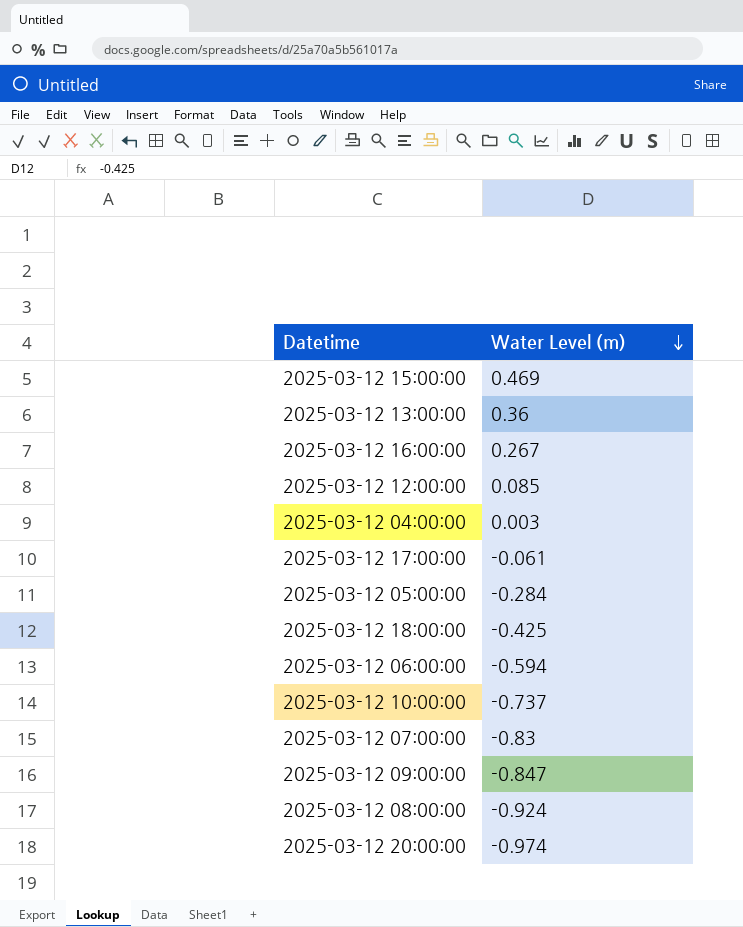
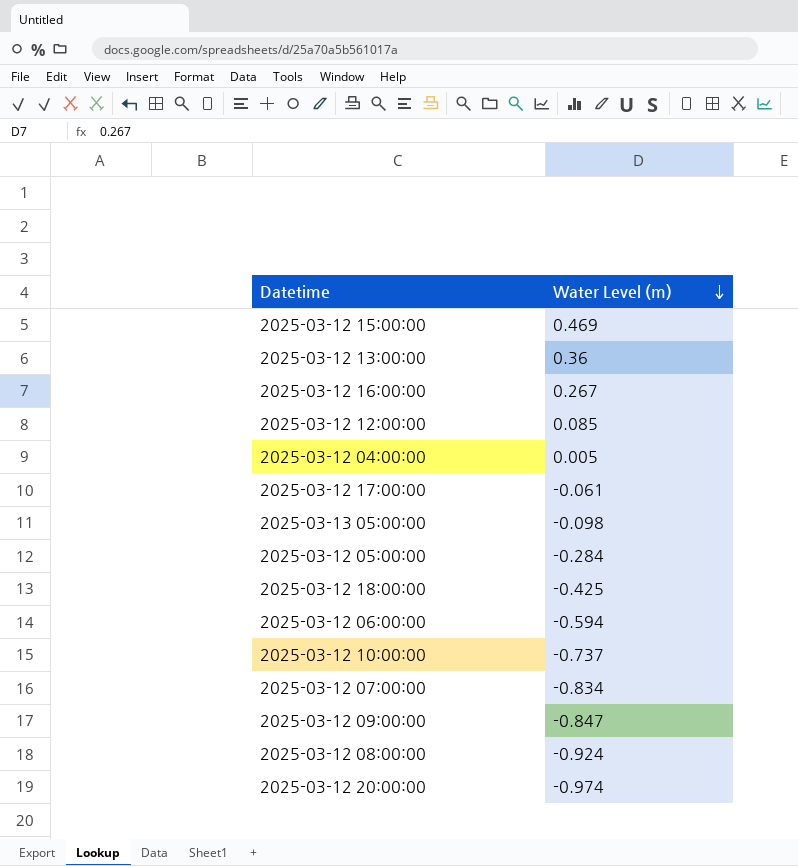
2025-03-12 04:00:00 | Water Level (m): 0.003 -> 0.005
row 2025-03-13 05:00:00: none -> -0.098
2025-03-12 07:00:00 | Water Level (m): -0.83 -> -0.834

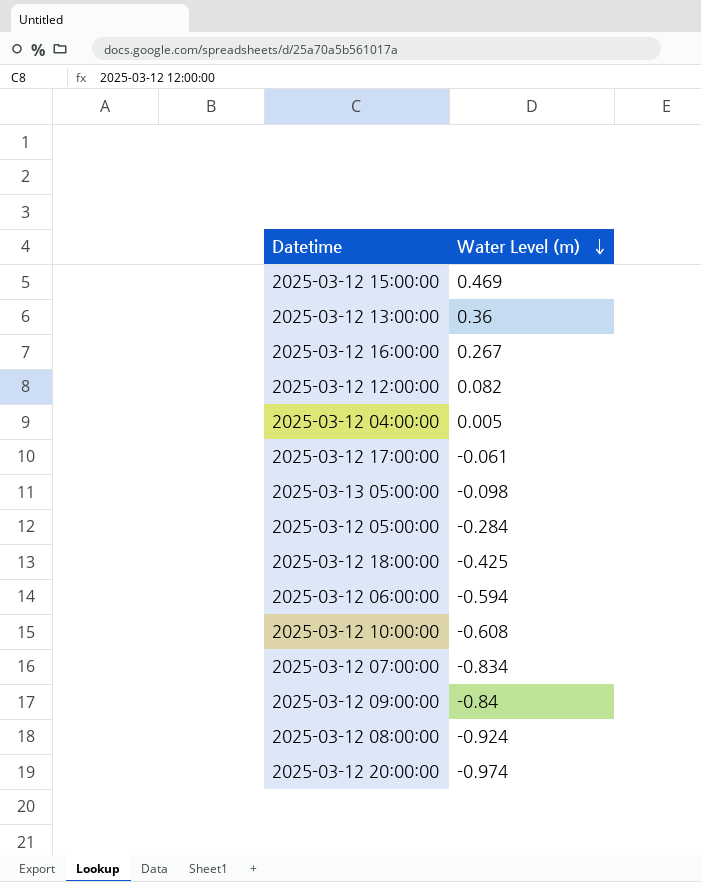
2025-03-12 12:00:00 | Water Level (m): 0.085 -> 0.082
2025-03-12 10:00:00 | Water Level (m): -0.737 -> -0.608
2025-03-12 09:00:00 | Water Level (m): -0.847 -> -0.84

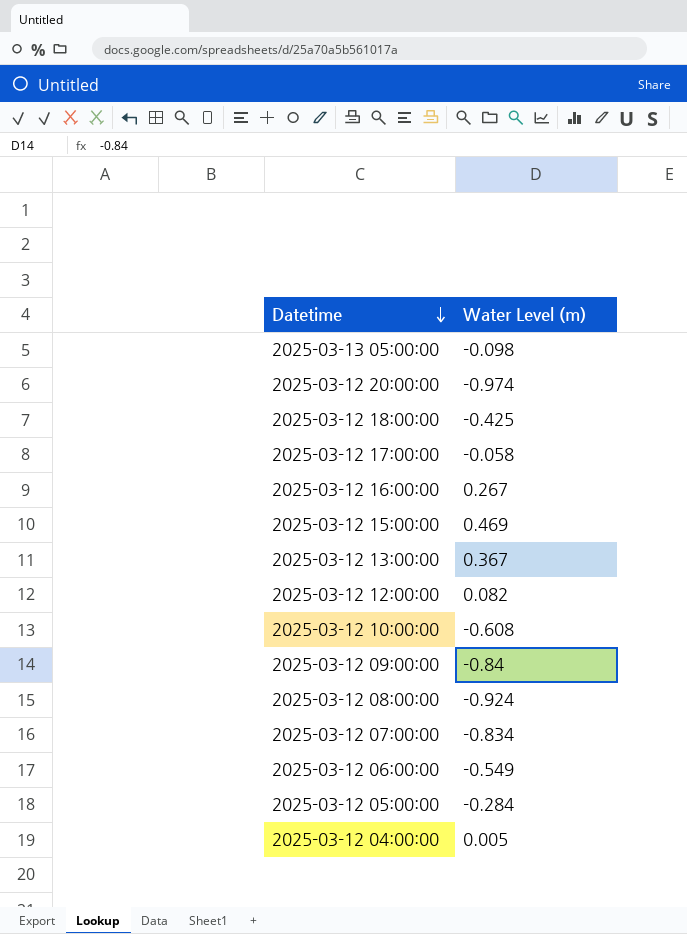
row order: Water Level (m) descending -> Datetime descending
2025-03-12 17:00:00 | Water Level (m): -0.061 -> -0.058
2025-03-12 13:00:00 | Water Level (m): 0.36 -> 0.367
2025-03-12 06:00:00 | Water Level (m): -0.594 -> -0.549

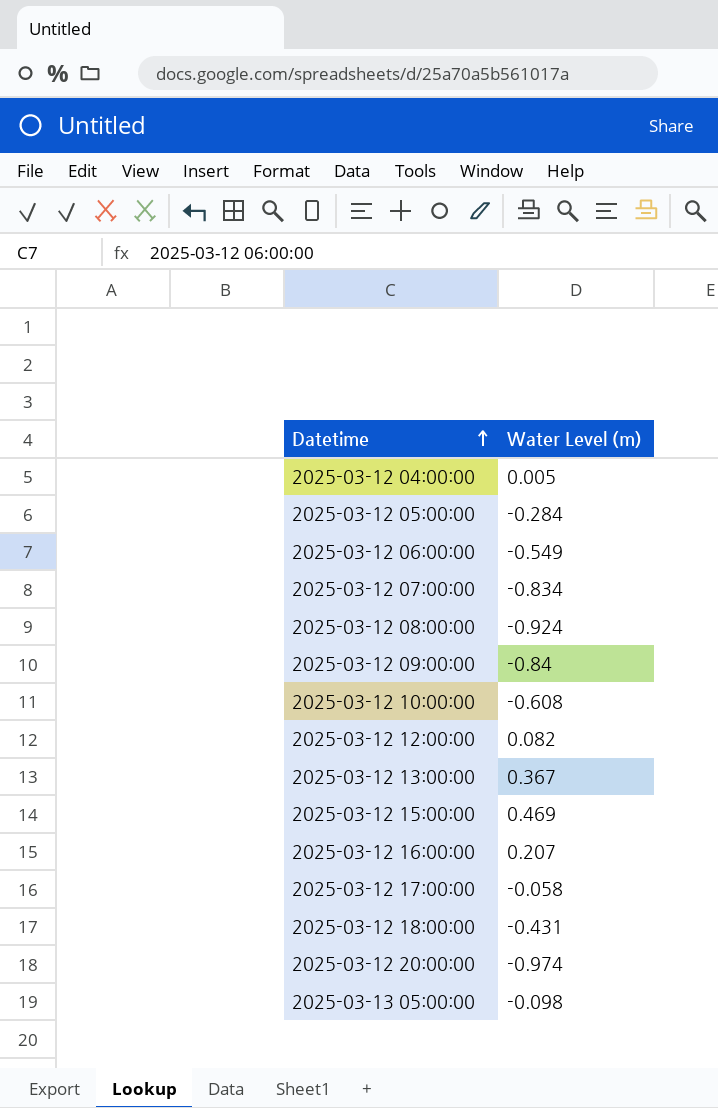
row order: Datetime descending -> Datetime ascending
2025-03-12 16:00:00 | Water Level (m): 0.267 -> 0.207
2025-03-12 18:00:00 | Water Level (m): -0.425 -> -0.431

